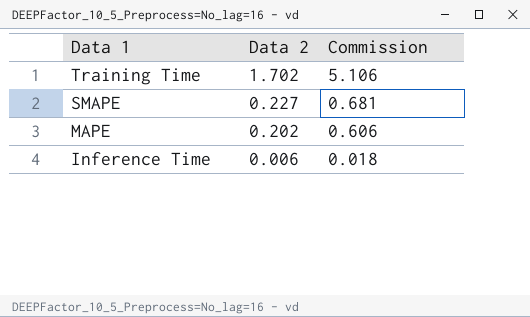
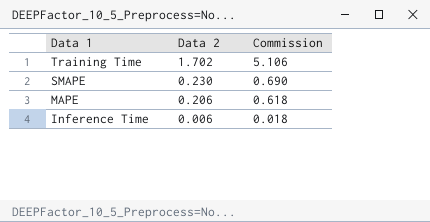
SMAPE | Data 2: 0.227 -> 0.230
SMAPE | Commission: 0.681 -> 0.690
MAPE | Data 2: 0.202 -> 0.206
MAPE | Commission: 0.606 -> 0.618

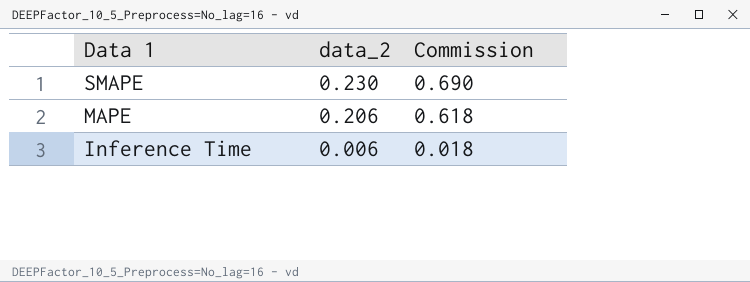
column name: Data 2 -> data_2
row Training Time: 1.702 | 5.106 -> none

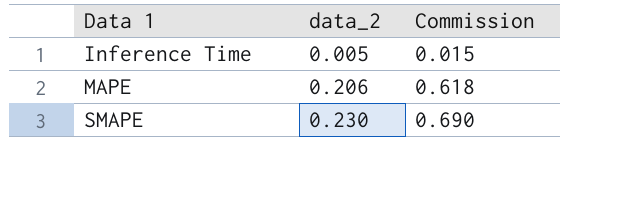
row order: Data 1 descending -> Data 1 ascending
Inference Time | data_2: 0.006 -> 0.005
Inference Time | Commission: 0.018 -> 0.015

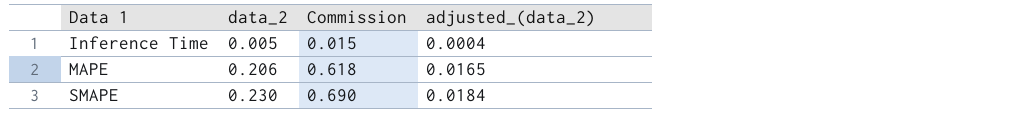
column adjusted_(data_2) | formula: none -> [data_2] * 0.08

